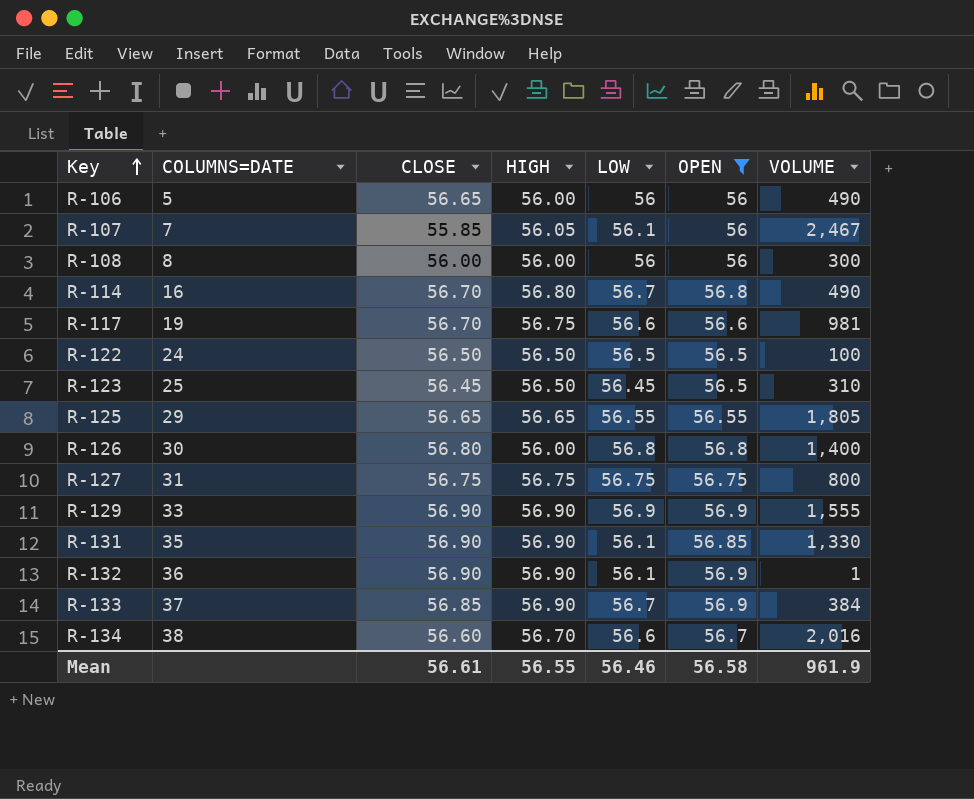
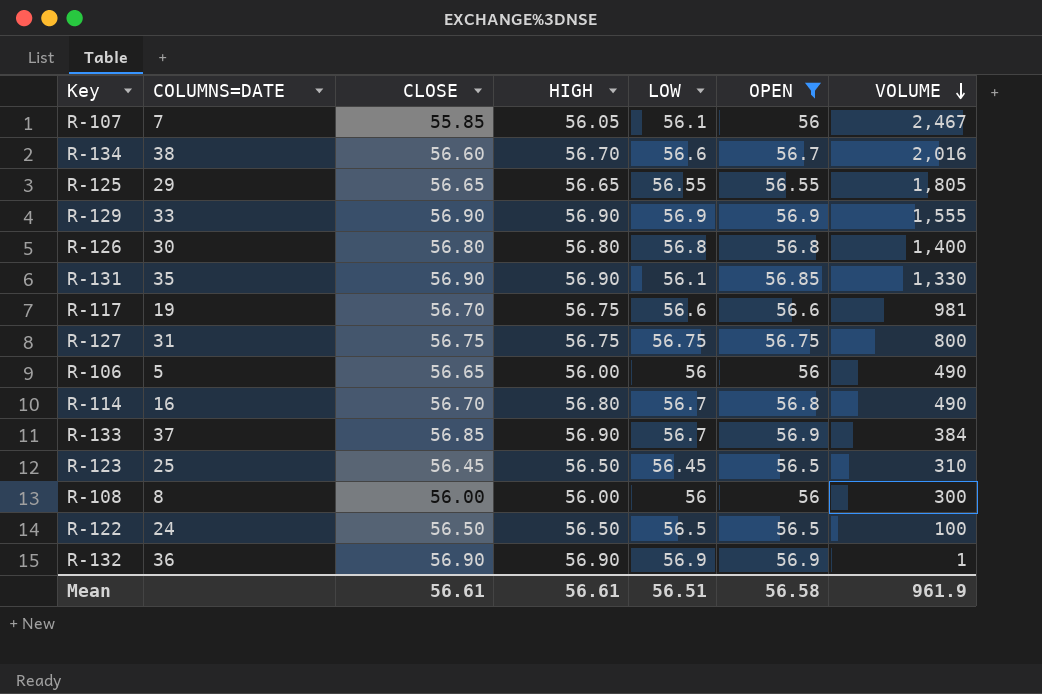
row order: Key ascending -> VOLUME descending
R-126 | HIGH: 56.00 -> 56.80
R-132 | LOW: 56.1 -> 56.9
Mean | HIGH: 56.55 -> 56.61
Mean | LOW: 56.46 -> 56.51

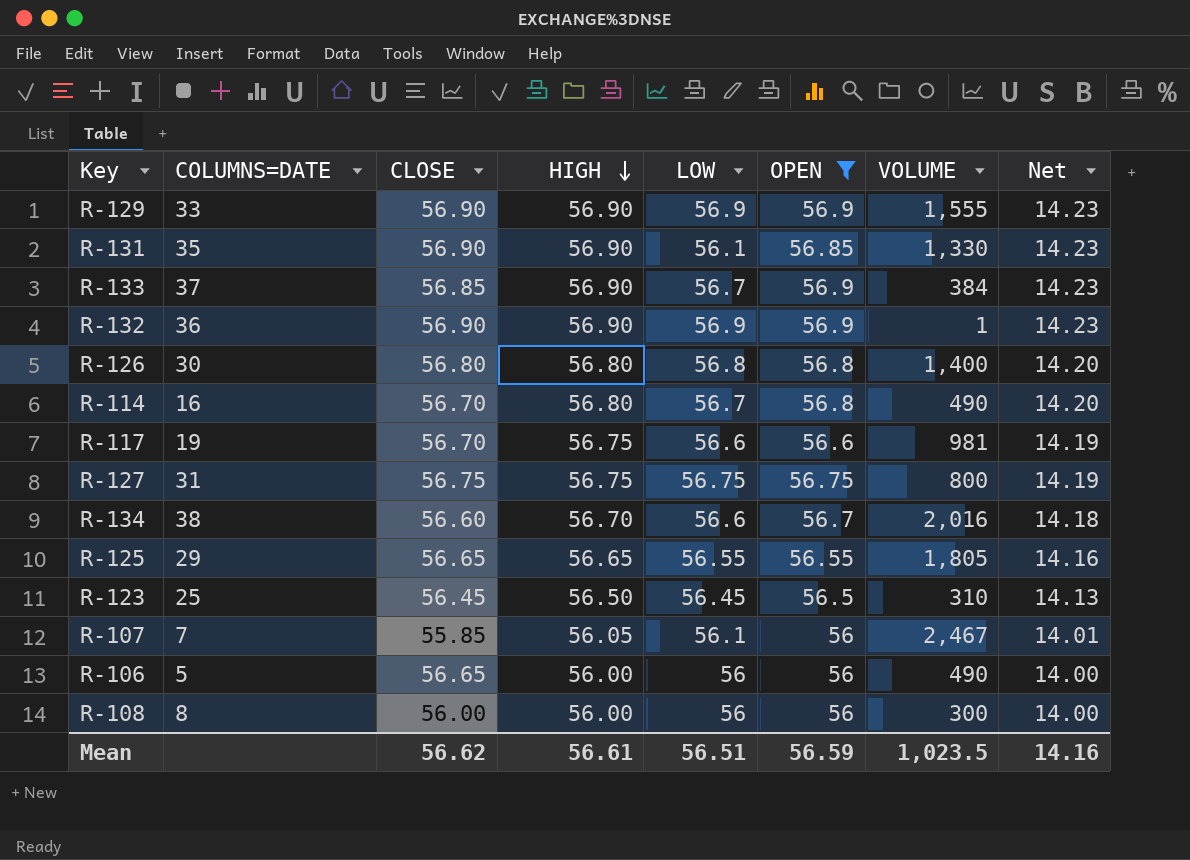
row order: VOLUME descending -> HIGH descending
column Net | formula: none -> [HIGH] * 0.25
row R-122: 24 | 56.50 | 56.50 | 56.5 | 56.5 | 100 -> none
Mean | CLOSE: 56.61 -> 56.62
Mean | OPEN: 56.58 -> 56.59
Mean | VOLUME: 961.9 -> 1,023.5

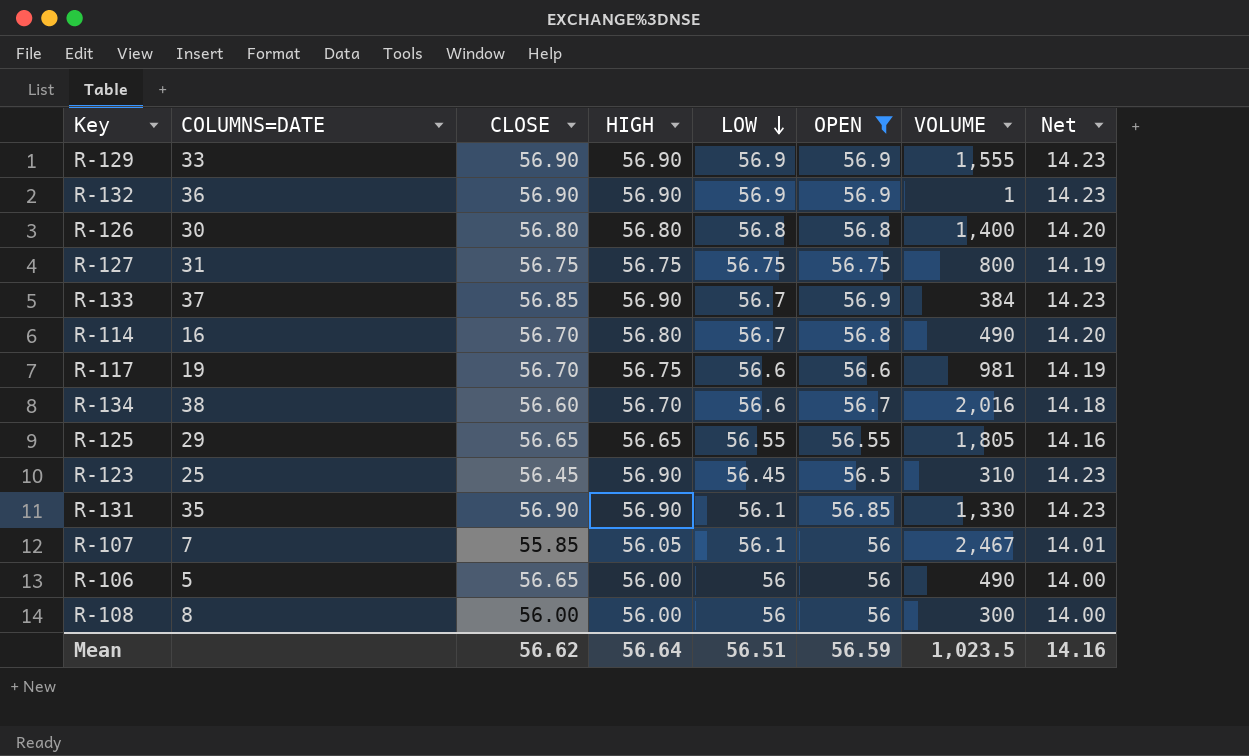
row order: HIGH descending -> LOW descending
R-123 | HIGH: 56.50 -> 56.90
R-123 | Net: 14.13 -> 14.23
Mean | HIGH: 56.61 -> 56.64

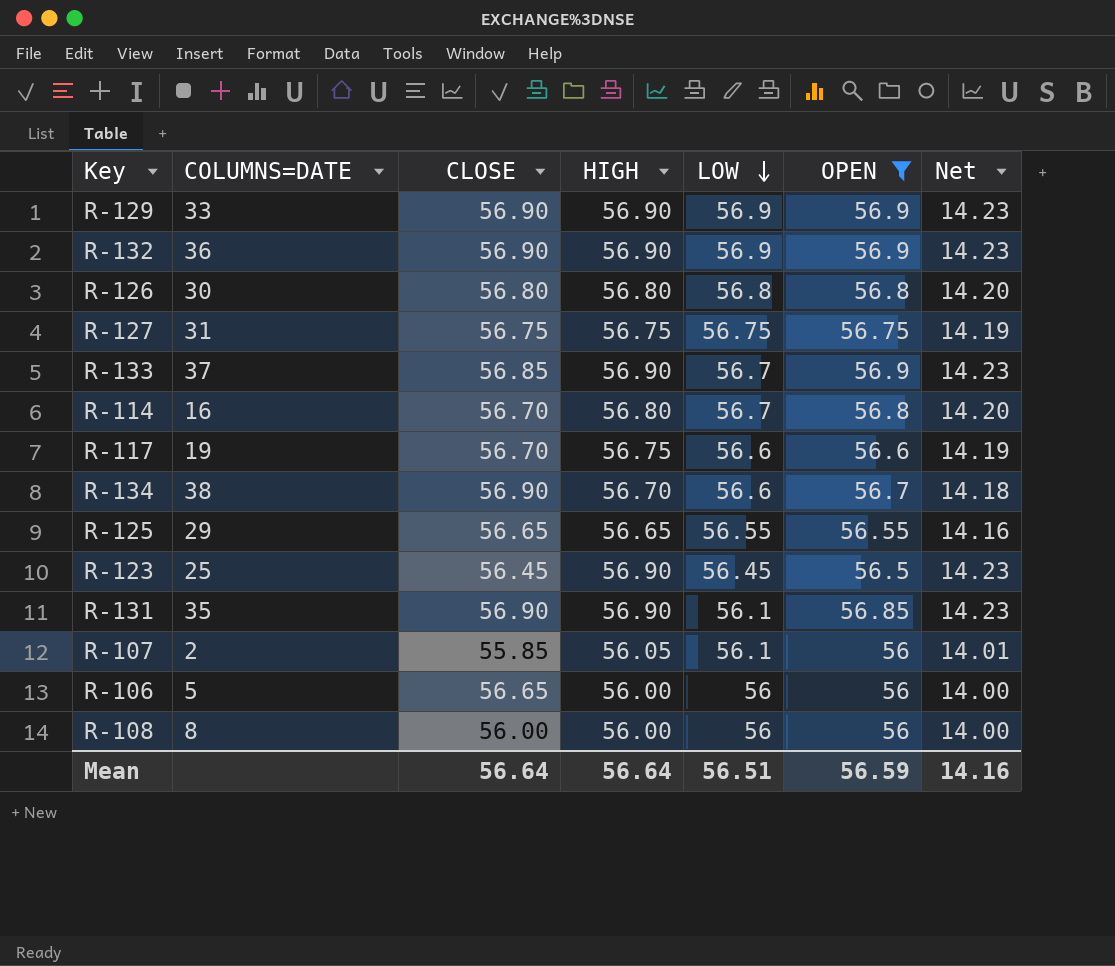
column VOLUME | position: 7 -> none
R-134 | CLOSE: 56.60 -> 56.90
R-107 | COLUMNS=DATE: 7 -> 2
Mean | CLOSE: 56.62 -> 56.64

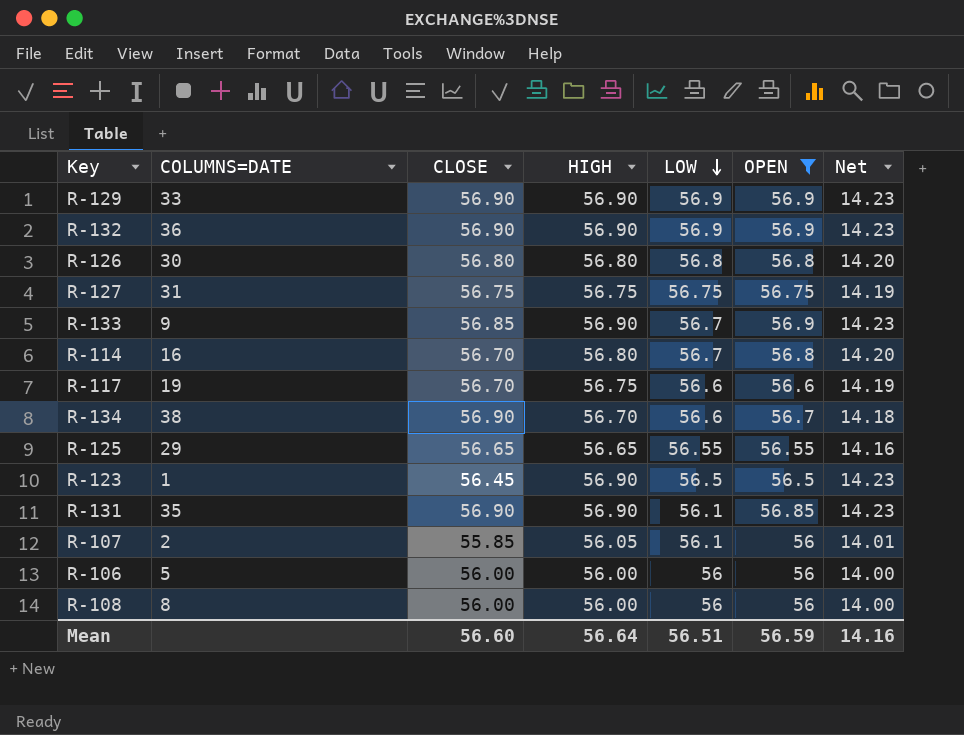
R-133 | COLUMNS=DATE: 37 -> 9
R-123 | COLUMNS=DATE: 25 -> 1
R-123 | LOW: 56.45 -> 56.5
R-106 | CLOSE: 56.65 -> 56.00
Mean | CLOSE: 56.64 -> 56.60

